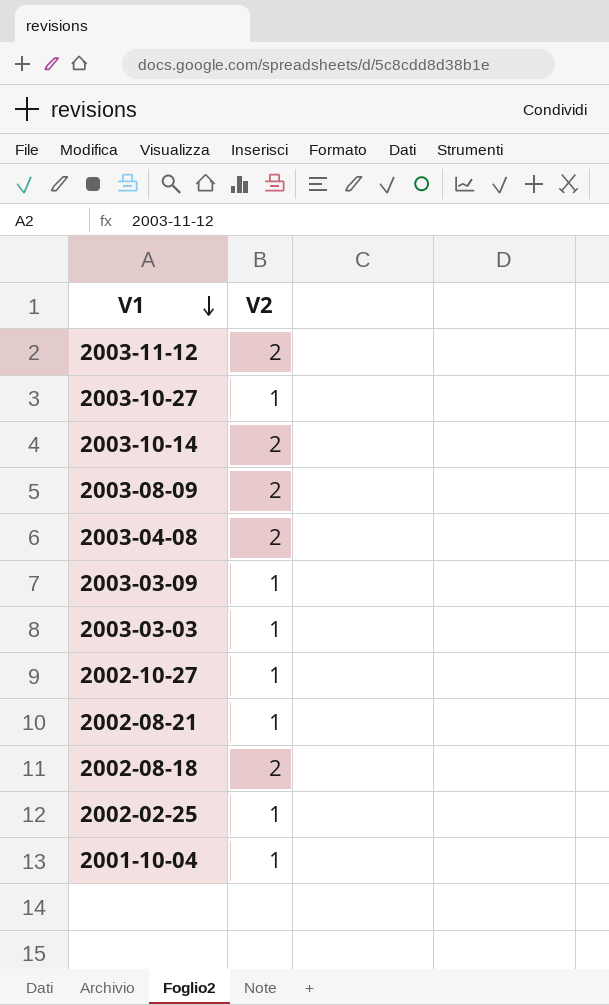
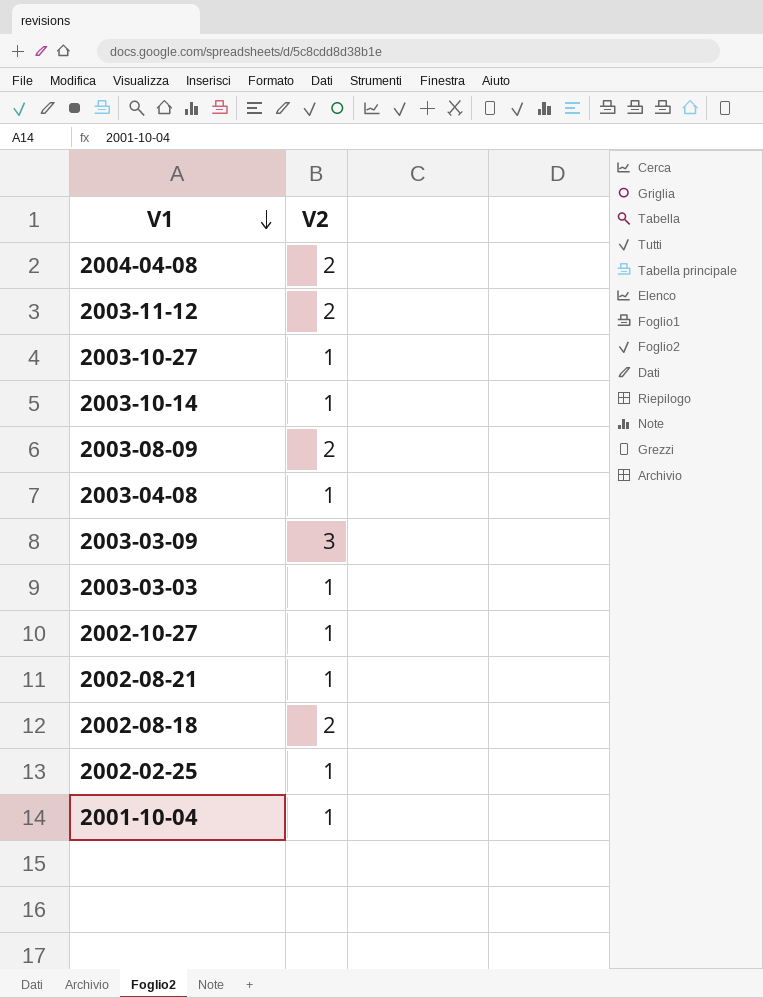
row 2004-04-08: none -> 2
2003-10-14 | V2: 2 -> 1
2003-04-08 | V2: 2 -> 1
2003-03-09 | V2: 1 -> 3

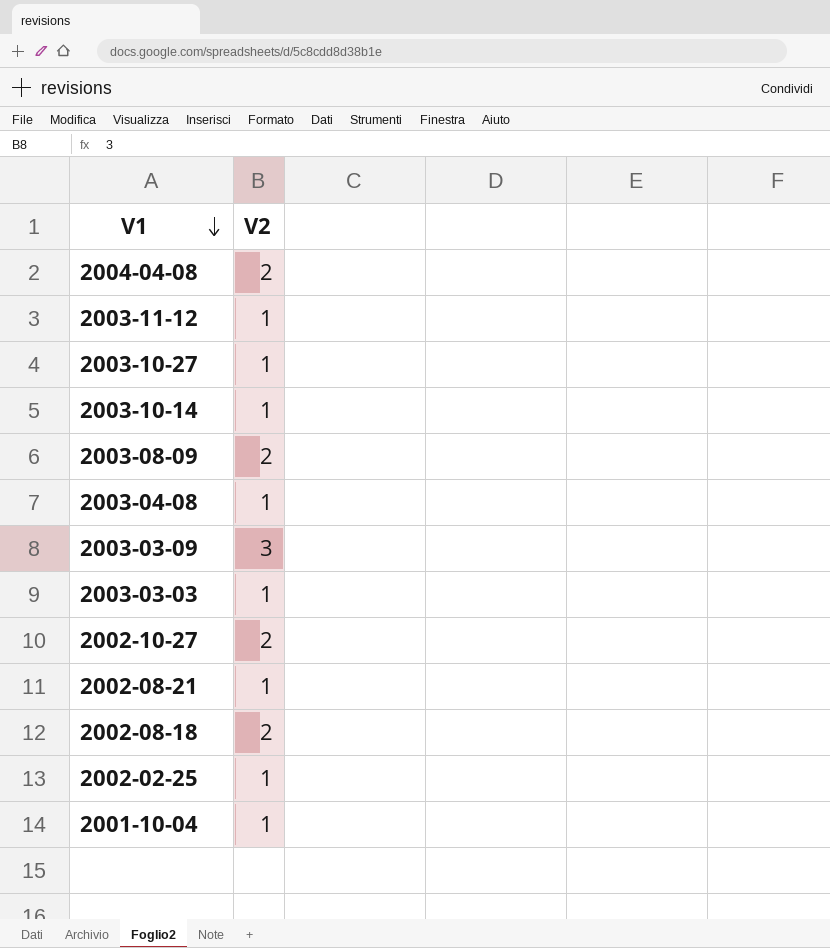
2003-11-12 | V2: 2 -> 1
2002-10-27 | V2: 1 -> 2

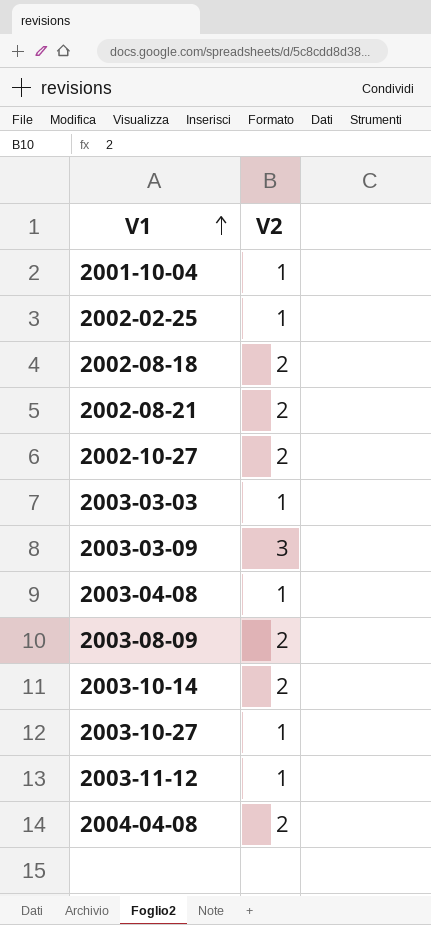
row order: V1 descending -> V1 ascending
2002-08-21 | V2: 1 -> 2
2003-10-14 | V2: 1 -> 2

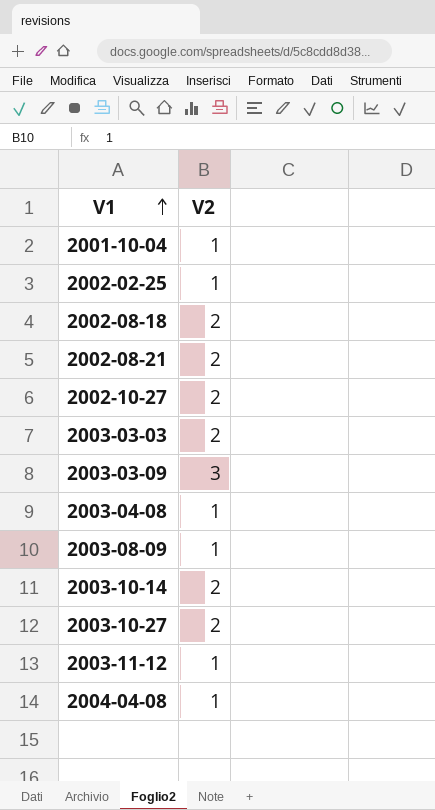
2003-03-03 | V2: 1 -> 2
2003-08-09 | V2: 2 -> 1
2003-10-27 | V2: 1 -> 2
2004-04-08 | V2: 2 -> 1

